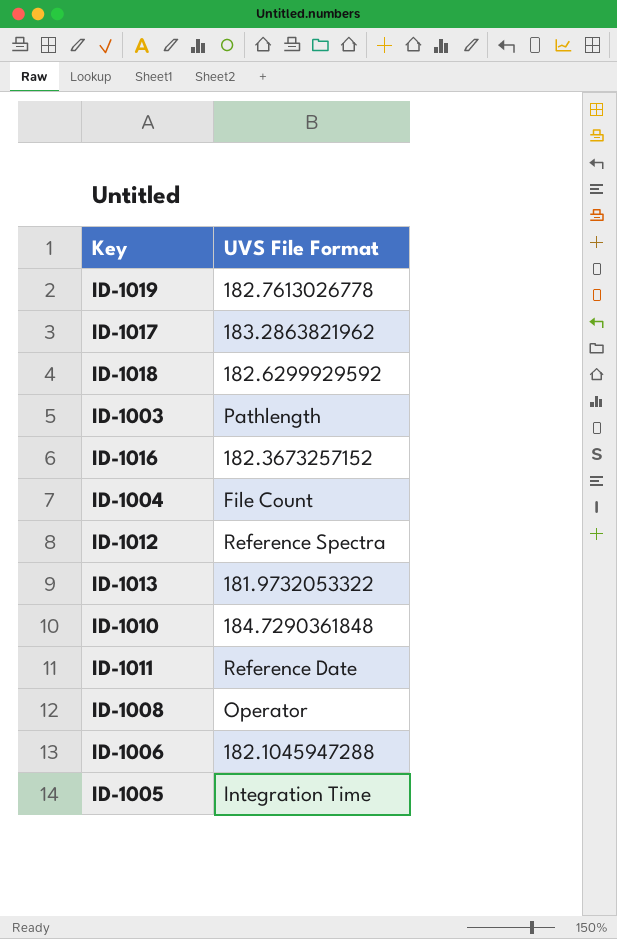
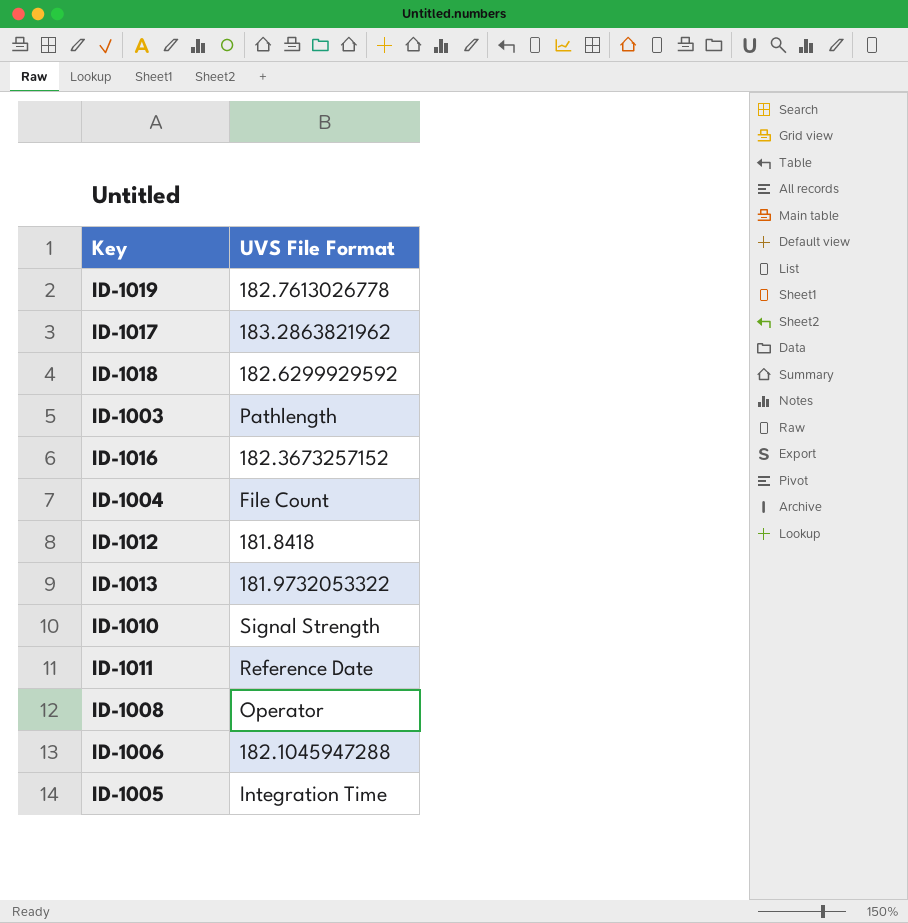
ID-1012 | UVS File Format: Reference Spectra -> 181.8418
ID-1010 | UVS File Format: 184.7290361848 -> Signal Strength

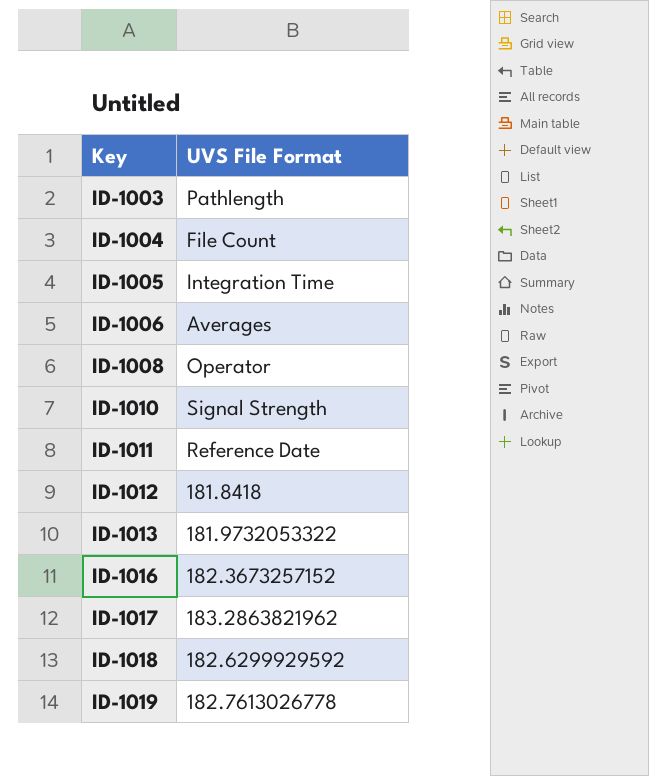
row order: none -> Key ascending
ID-1006 | UVS File Format: 182.1045947288 -> Averages

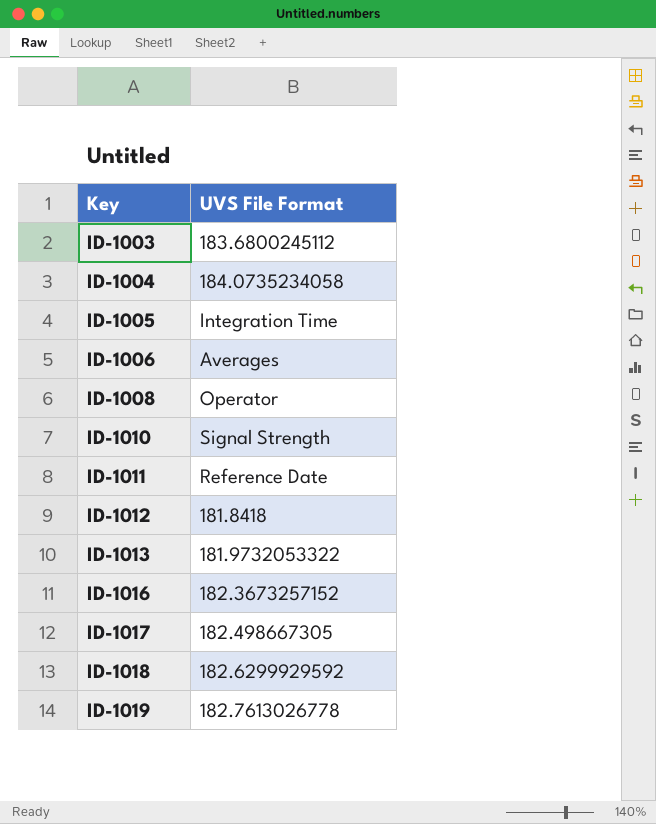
ID-1003 | UVS File Format: Pathlength -> 183.6800245112
ID-1004 | UVS File Format: File Count -> 184.0735234058
ID-1017 | UVS File Format: 183.2863821962 -> 182.498667305

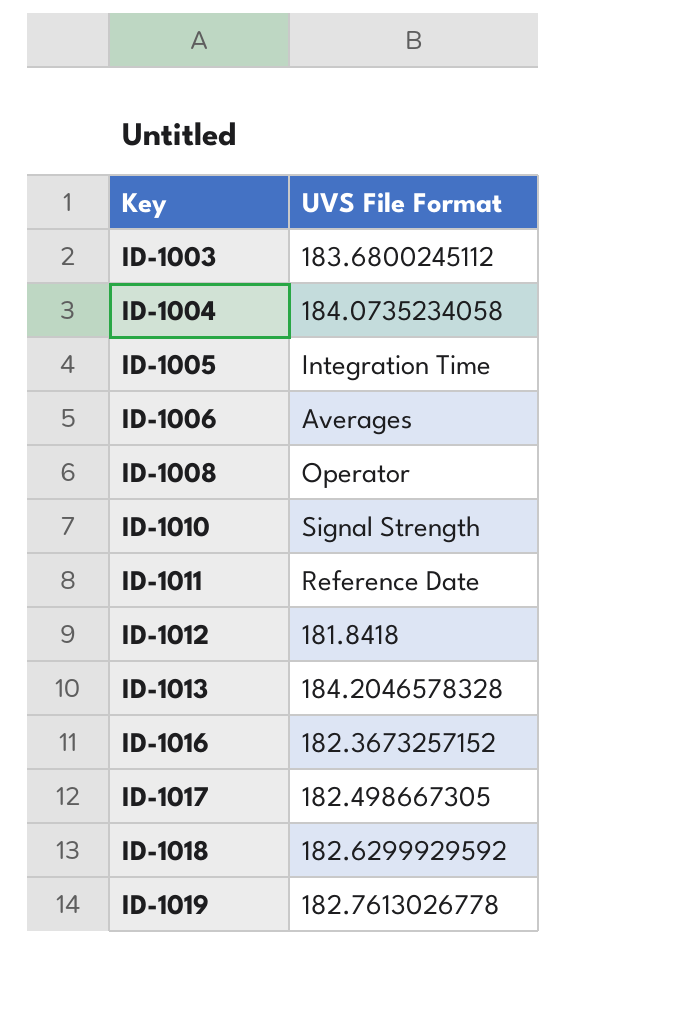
ID-1013 | UVS File Format: 181.9732053322 -> 184.2046578328

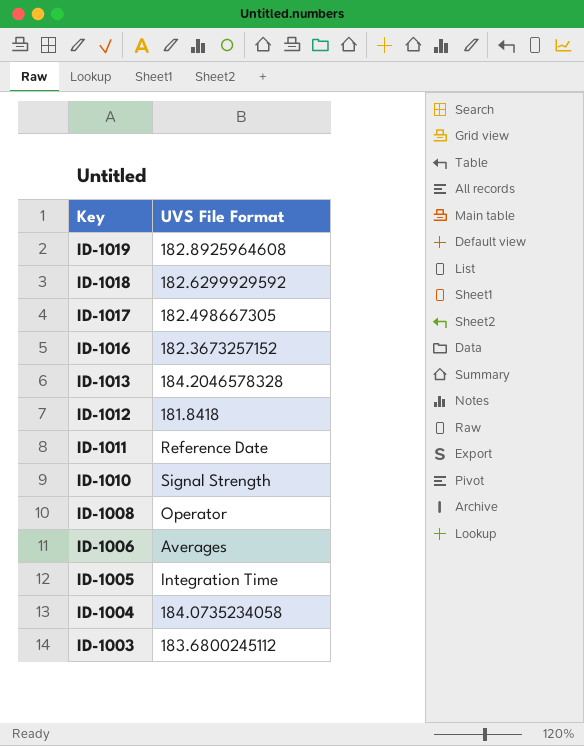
row order: Key ascending -> Key descending
ID-1019 | UVS File Format: 182.7613026778 -> 182.8925964608

